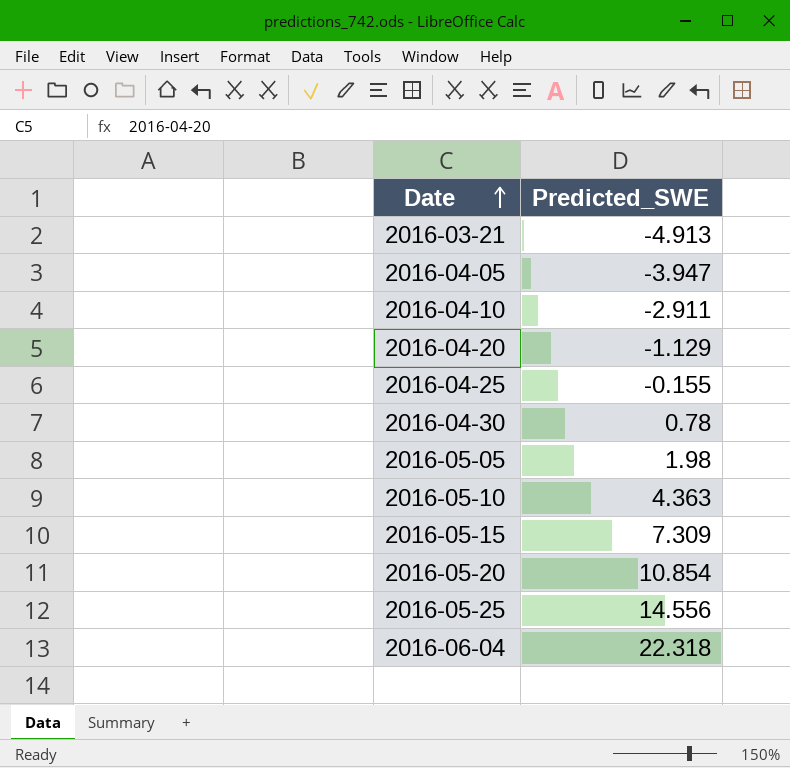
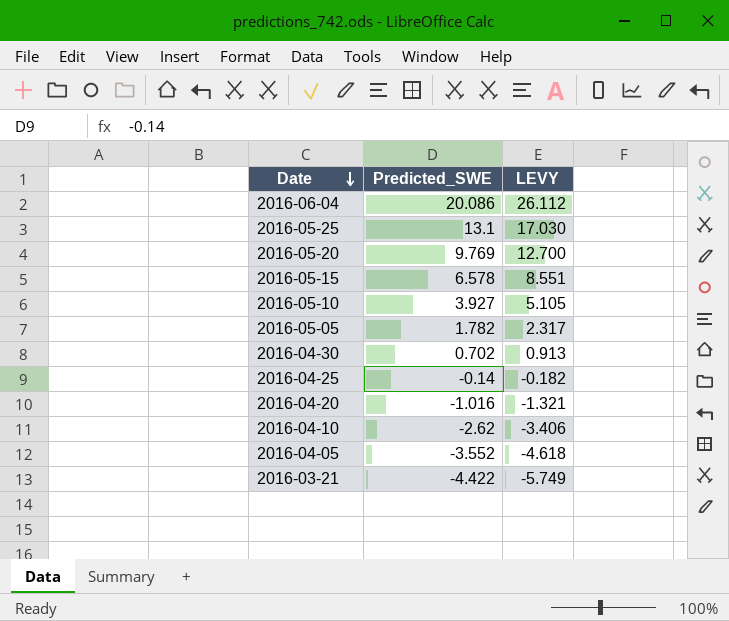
row order: Date ascending -> Date descending
column LEVY | formula: none -> [Predicted_SWE] * 1.3
2016-06-04 | Predicted_SWE: 22.318 -> 20.086
2016-05-25 | Predicted_SWE: 14.556 -> 13.1
2016-05-20 | Predicted_SWE: 10.854 -> 9.769
2016-05-15 | Predicted_SWE: 7.309 -> 6.578
2016-05-10 | Predicted_SWE: 4.363 -> 3.927
2016-05-05 | Predicted_SWE: 1.98 -> 1.782
2016-04-30 | Predicted_SWE: 0.78 -> 0.702
2016-04-25 | Predicted_SWE: -0.155 -> -0.14
2016-04-20 | Predicted_SWE: -1.129 -> -1.016
2016-04-10 | Predicted_SWE: -2.911 -> -2.62
2016-04-05 | Predicted_SWE: -3.947 -> -3.552
2016-03-21 | Predicted_SWE: -4.913 -> -4.422

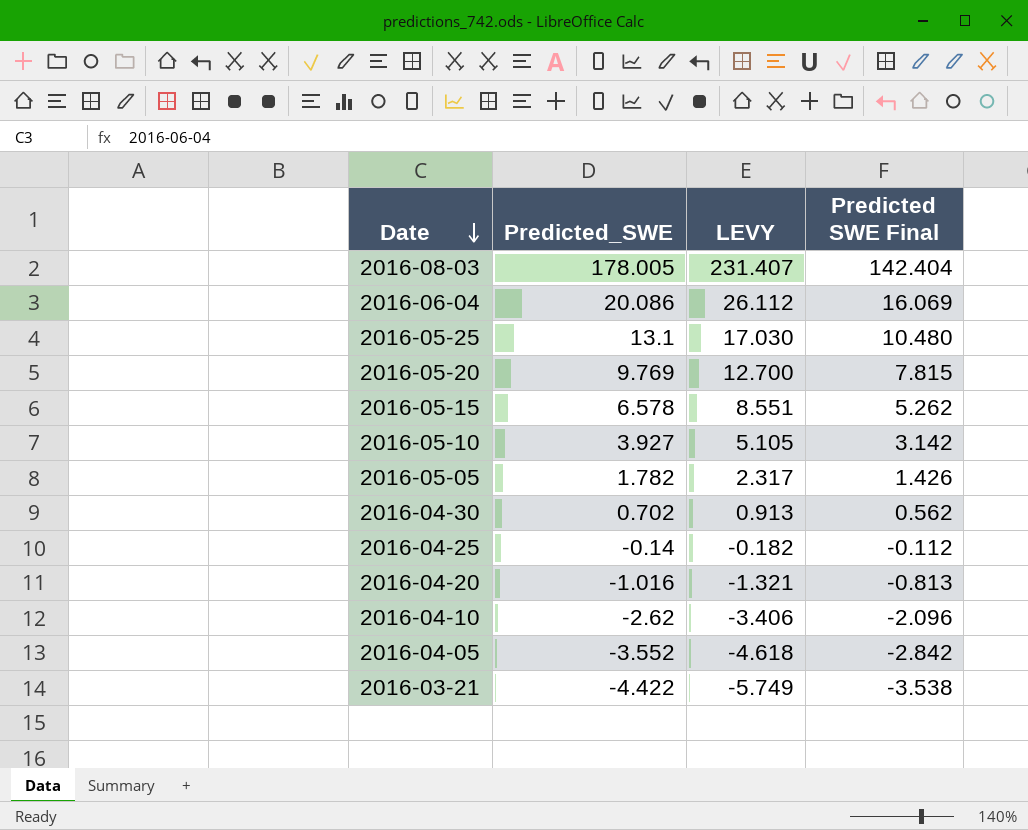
column Predicted SWE Final | formula: none -> [Predicted_SWE] * 0.8
row 2016-08-03: none -> 178.005 | 231.407 | 142.404

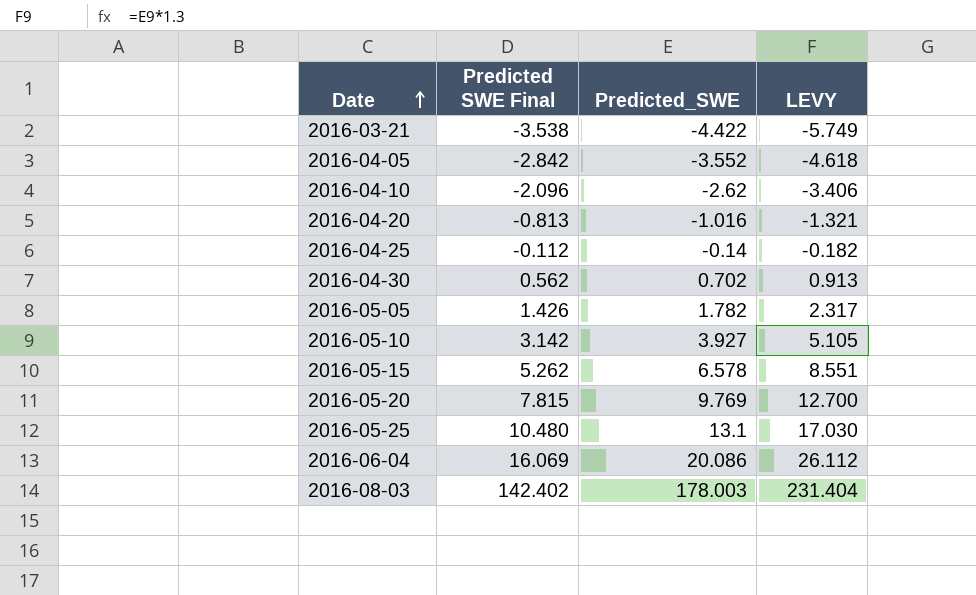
row order: Date descending -> Date ascending
column Predicted SWE Final | position: 4 -> 2
2016-08-03 | Predicted SWE Final: 142.404 -> 142.402
2016-08-03 | Predicted_SWE: 178.005 -> 178.003
2016-08-03 | LEVY: 231.407 -> 231.404

